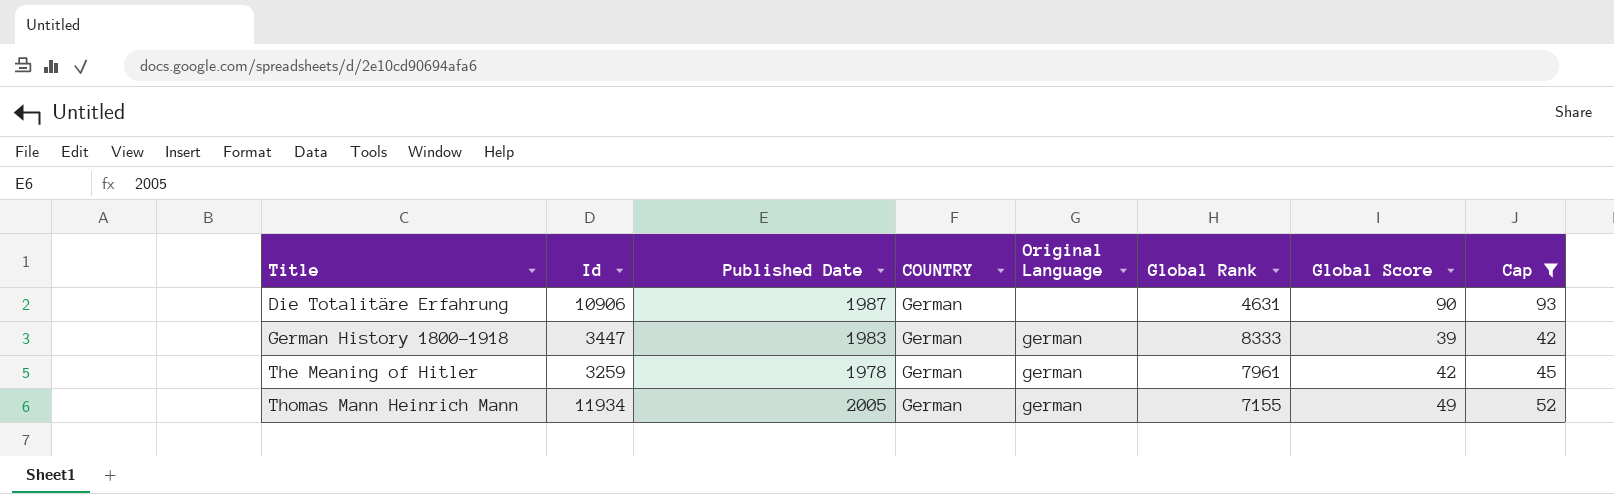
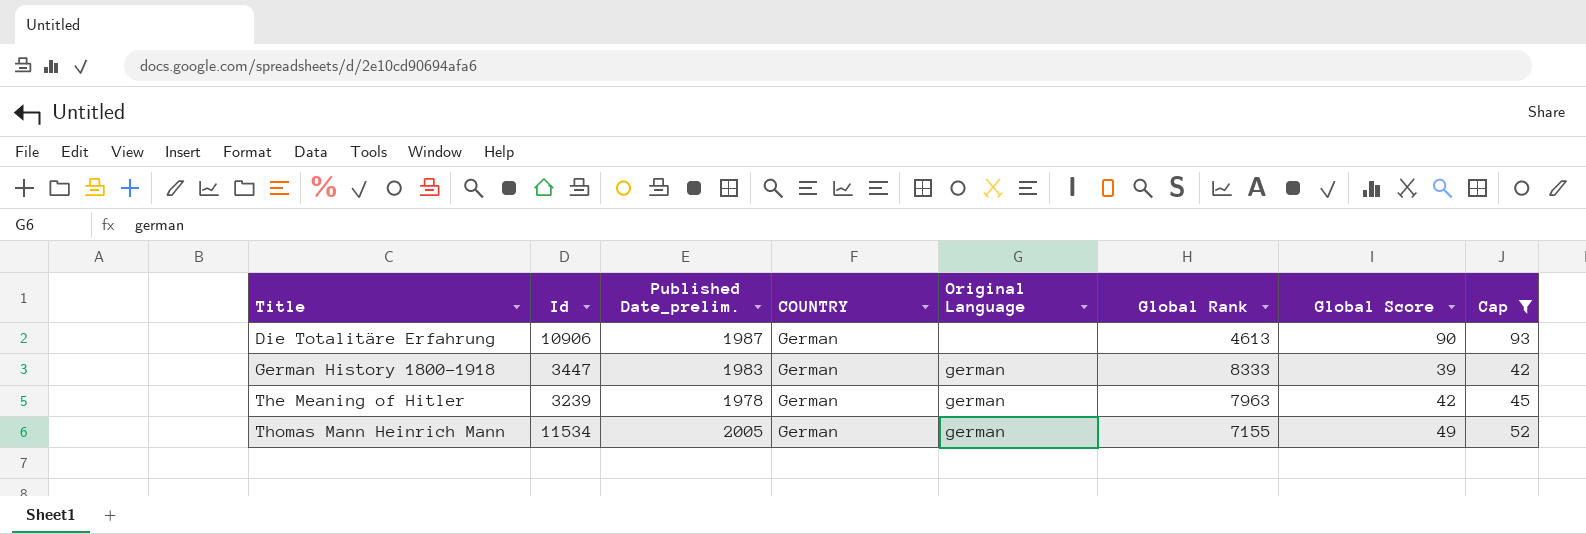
column name: Published Date -> Published Date_prelim.
Die Totalitäre Erfahrung | Global Rank: 4631 -> 4613
The Meaning of Hitler | Id: 3259 -> 3239
The Meaning of Hitler | Global Rank: 7961 -> 7963
Thomas Mann Heinrich Mann | Id: 11934 -> 11534

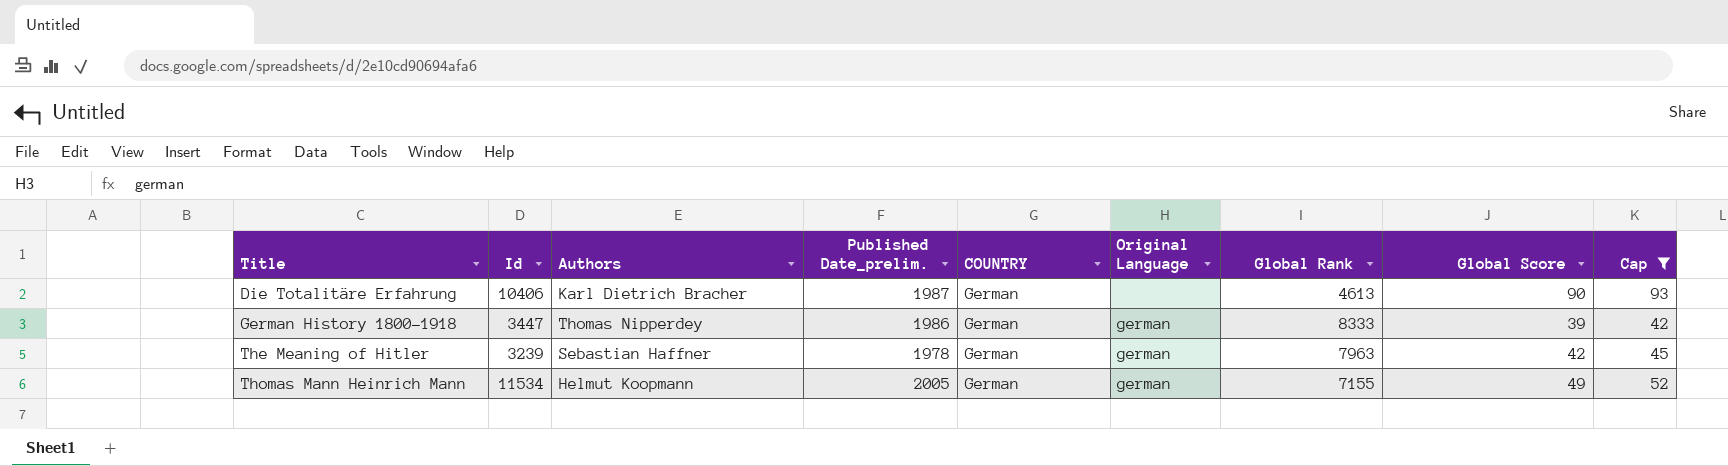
column Authors | position: none -> 3
Die Totalitäre Erfahrung | Id: 10906 -> 10406
German History 1800–1918 | Published Date_prelim.: 1983 -> 1986

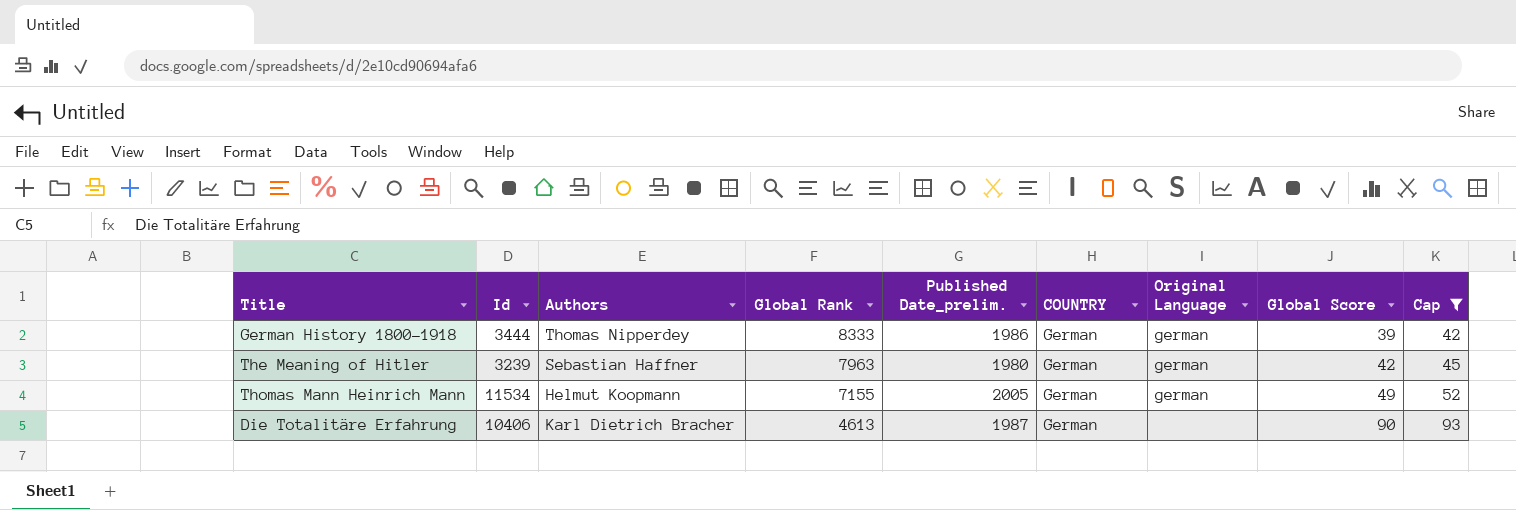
row order: Title ascending -> Global Rank descending
column Global Rank | position: 7 -> 4
German History 1800–1918 | Id: 3447 -> 3444
The Meaning of Hitler | Published Date_prelim.: 1978 -> 1980

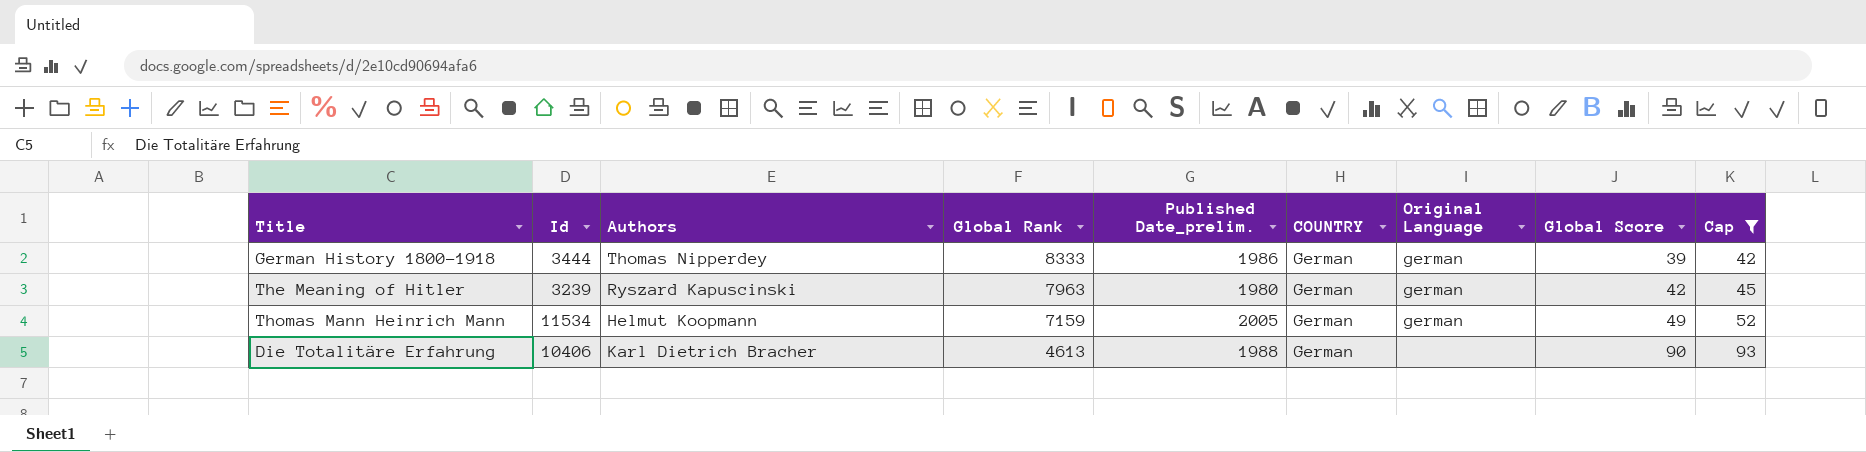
The Meaning of Hitler | Authors: Sebastian Haffner -> Ryszard Kapuscinski
Thomas Mann Heinrich Mann | Global Rank: 7155 -> 7159
Die Totalitäre Erfahrung | Published Date_prelim.: 1987 -> 1988

